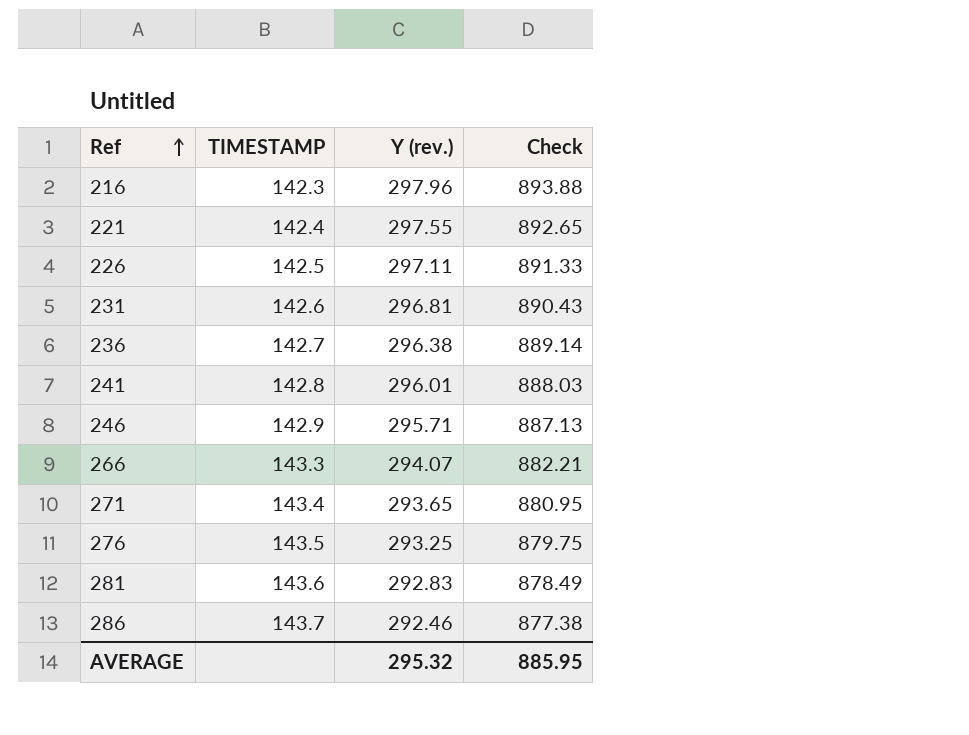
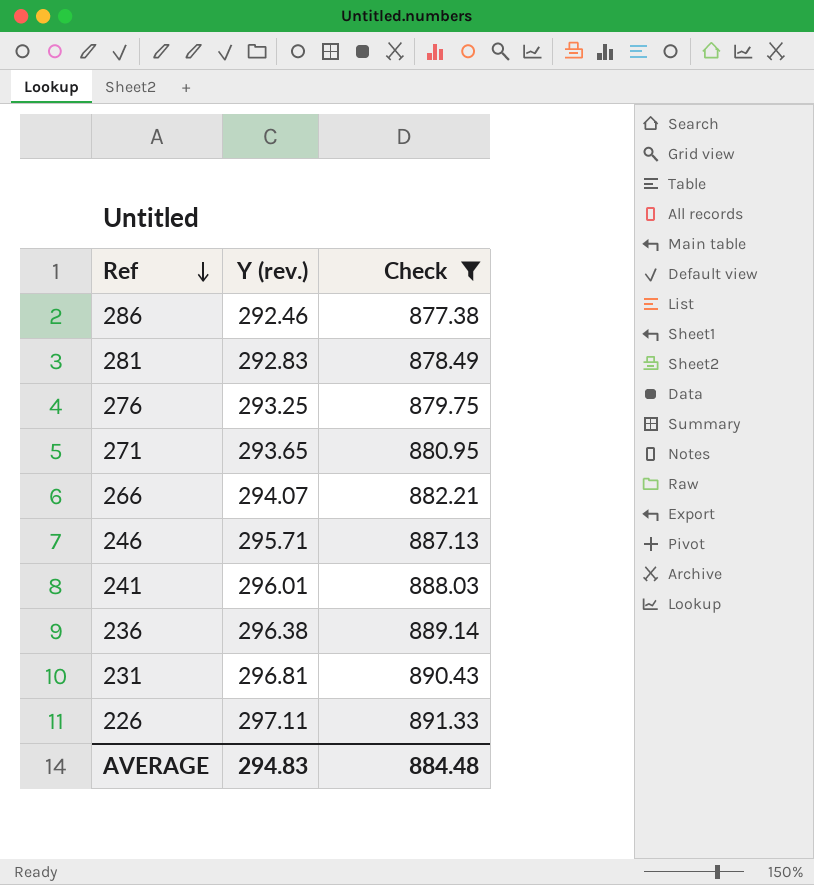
filter: none -> Check <= 891.33
row order: Ref ascending -> Ref descending
column TIMESTAMP | position: 2 -> none
AVERAGE | Y (rev.): 295.32 -> 294.83
AVERAGE | Check: 885.95 -> 884.48

